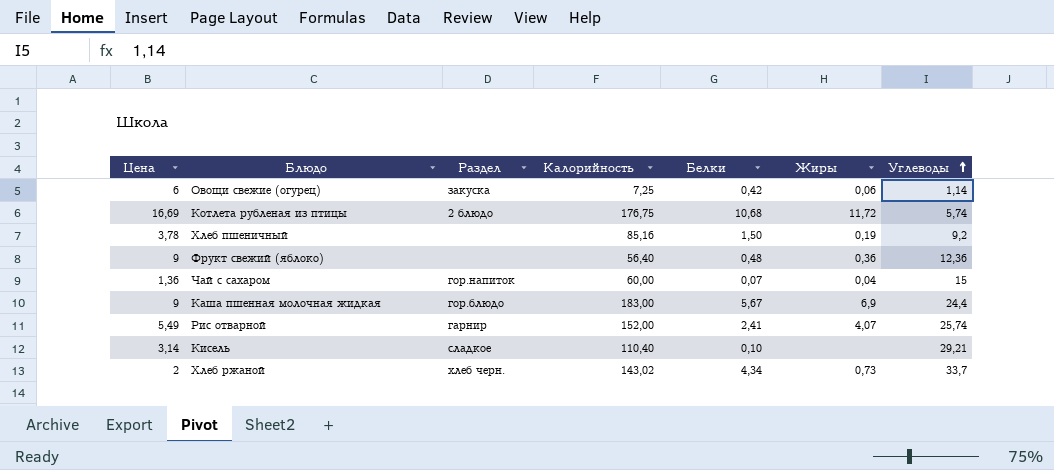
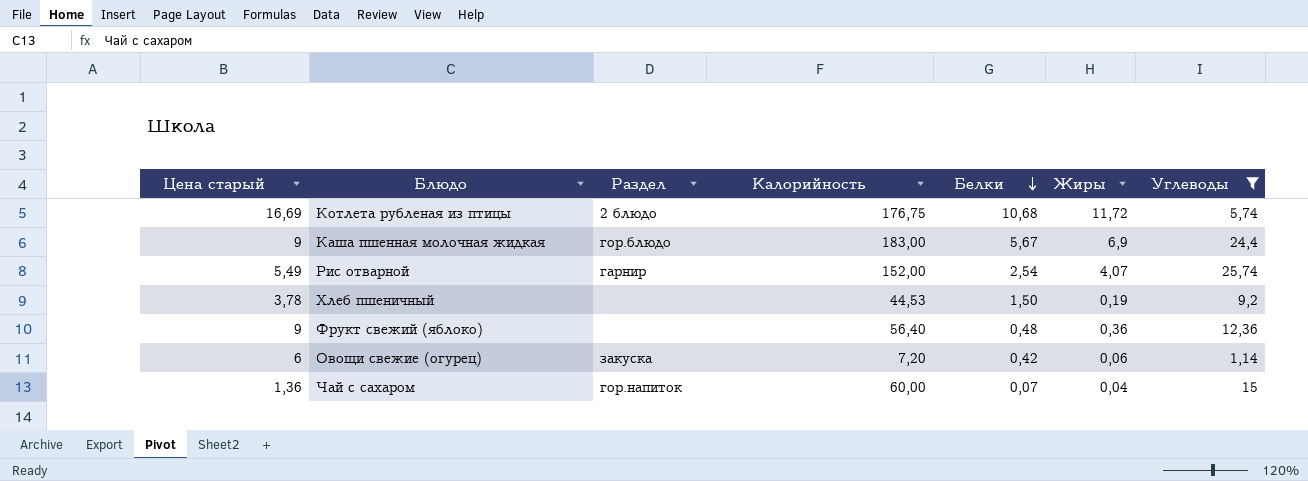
filter: none -> Углеводы <= 25,74
row order: Углеводы ascending -> Белки descending
column name: Цена -> Цена старый
Рис отварной | Белки: 2,41 -> 2,54
Хлеб пшеничный | Калорийность: 85,16 -> 44,53
Овощи свежие (огурец) | Калорийность: 7,25 -> 7,20

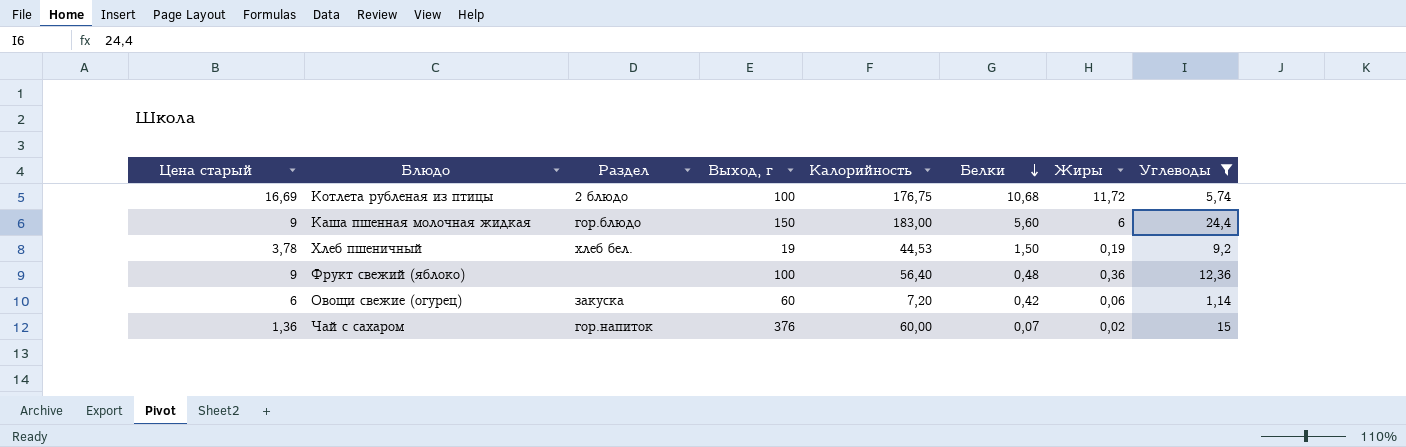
column Выход, г | position: none -> 4
row Рис отварной: 5,49 | гарнир | 152,00 | 2,54 | 4,07 | 25,74 -> none
Каша пшенная молочная жидкая | Белки: 5,67 -> 5,60
Каша пшенная молочная жидкая | Жиры: 6,9 -> 6
Хлеб пшеничный | Раздел: none -> хлеб бел.
Чай с сахаром | Жиры: 0,04 -> 0,02

